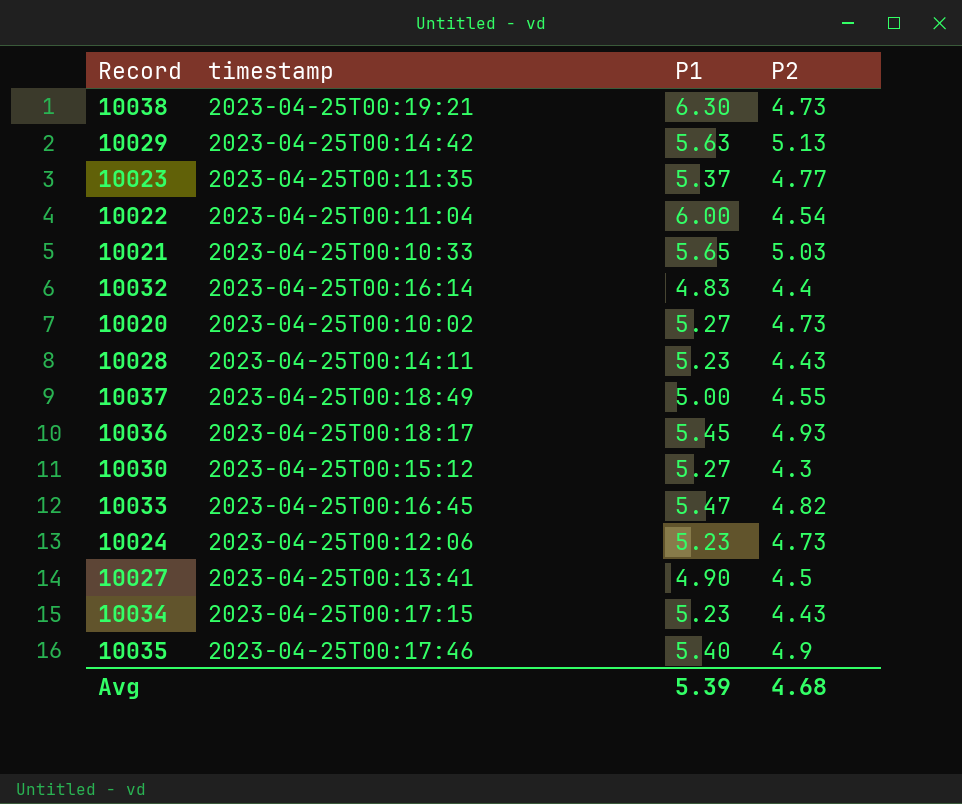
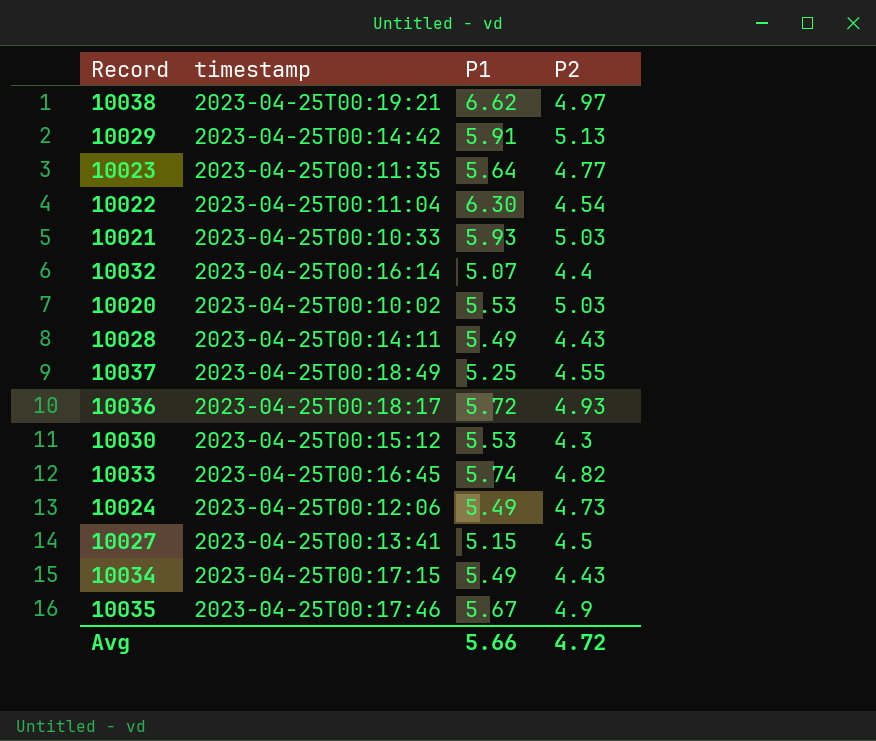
10038 | P1: 6.30 -> 6.62
10038 | P2: 4.73 -> 4.97
10029 | P1: 5.63 -> 5.91
10023 | P1: 5.37 -> 5.64
10022 | P1: 6.00 -> 6.30
10021 | P1: 5.65 -> 5.93
10032 | P1: 4.83 -> 5.07
10020 | P1: 5.27 -> 5.53
10020 | P2: 4.73 -> 5.03
10028 | P1: 5.23 -> 5.49
10037 | P1: 5.00 -> 5.25
10036 | P1: 5.45 -> 5.72
10030 | P1: 5.27 -> 5.53
10033 | P1: 5.47 -> 5.74
10024 | P1: 5.23 -> 5.49
10027 | P1: 4.90 -> 5.15
10034 | P1: 5.23 -> 5.49
10035 | P1: 5.40 -> 5.67
Avg | P1: 5.39 -> 5.66
Avg | P2: 4.68 -> 4.72

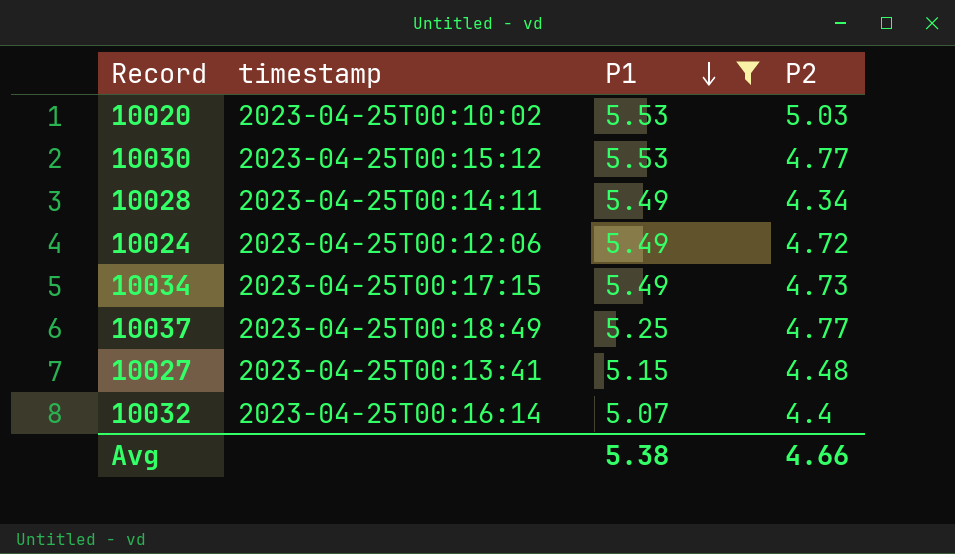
filter: none -> P1 <= 5.53
row order: none -> P1 descending
10030 | P2: 4.3 -> 4.77
10028 | P2: 4.43 -> 4.34
10024 | P2: 4.73 -> 4.72
10034 | P2: 4.43 -> 4.73
10037 | P2: 4.55 -> 4.77
10027 | P2: 4.5 -> 4.48
Avg | P1: 5.66 -> 5.38
Avg | P2: 4.72 -> 4.66

